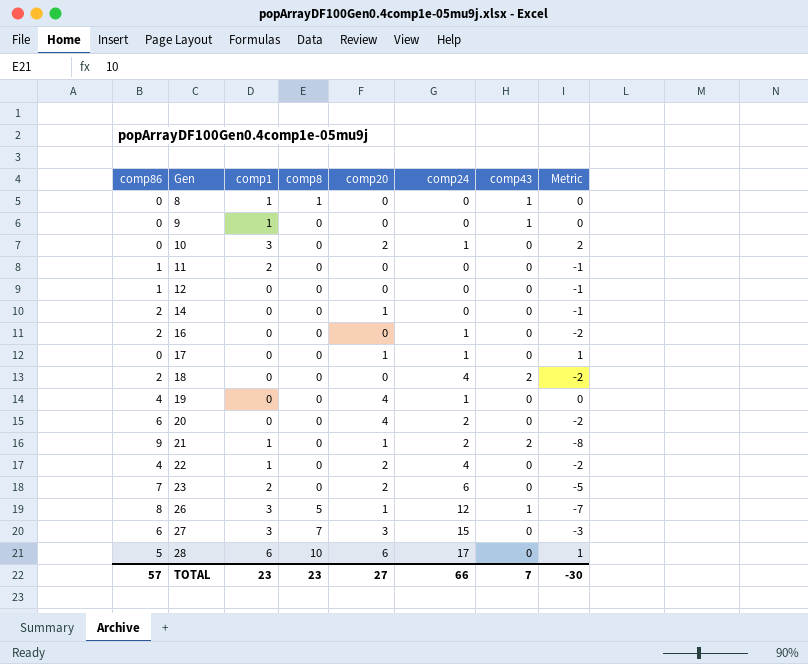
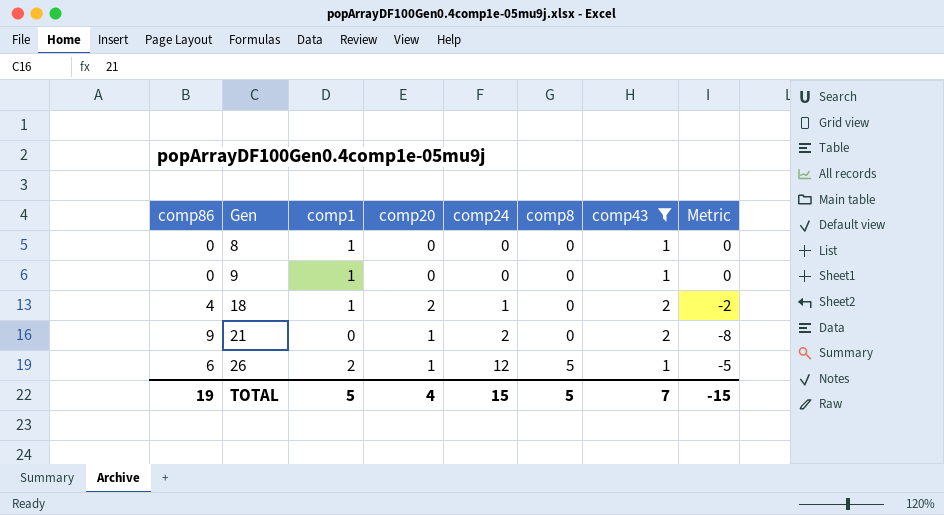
filter: none -> comp43 != 0
column comp8 | position: 4 -> 6
8 | comp8: 1 -> 0
18 | comp86: 2 -> 4
18 | comp1: 0 -> 1
18 | comp20: 0 -> 2
18 | comp24: 4 -> 1
21 | comp1: 1 -> 0
26 | comp86: 8 -> 6
26 | comp1: 3 -> 2
26 | Metric: -7 -> -5
TOTAL | comp86: 57 -> 19
TOTAL | comp1: 23 -> 5
TOTAL | comp20: 27 -> 4
TOTAL | comp24: 66 -> 15
TOTAL | comp8: 23 -> 5
TOTAL | Metric: -30 -> -15

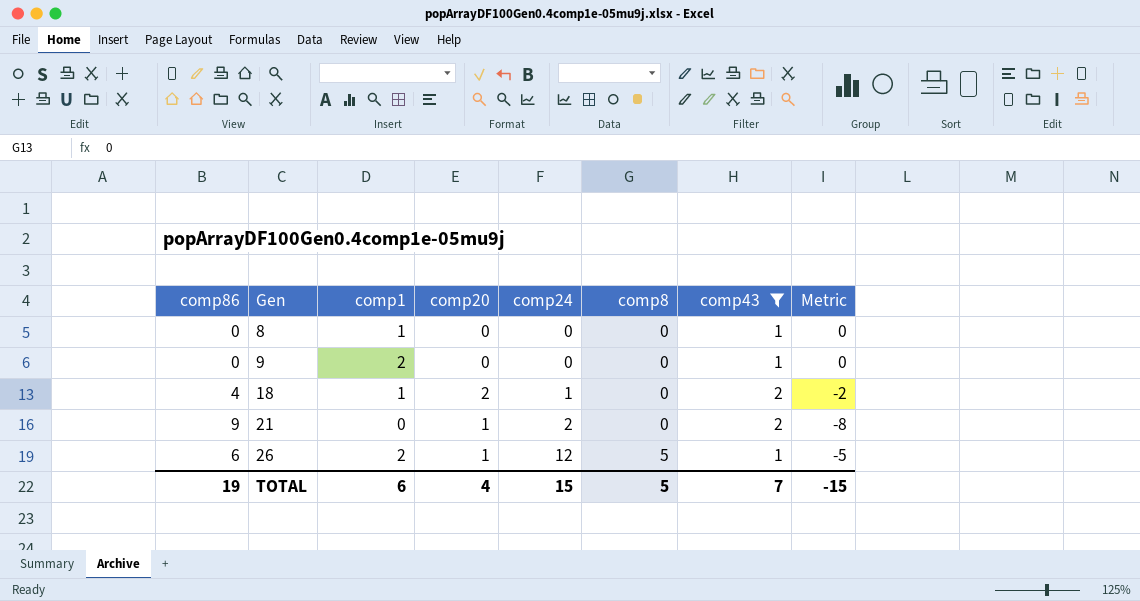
9 | comp1: 1 -> 2
TOTAL | comp1: 5 -> 6

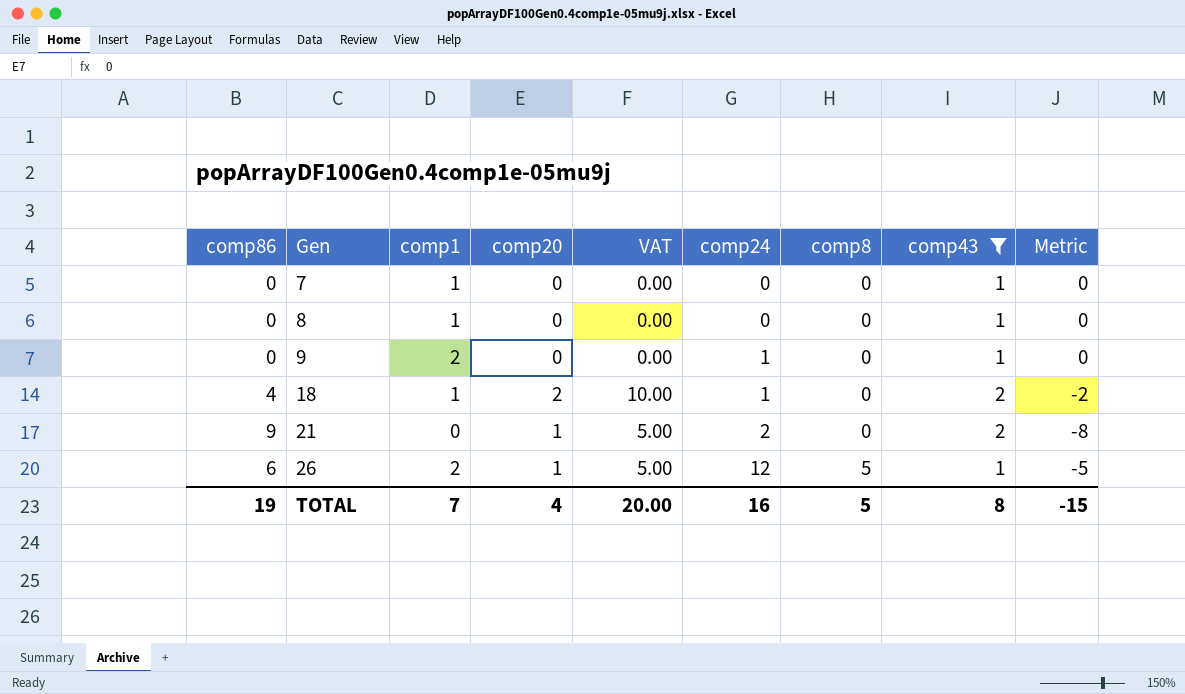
column VAT | formula: none -> [comp20] * 5
row 7: none -> 0 | 1 | 0 | 0.00 | 0 | 0 | 1 | 0
9 | comp24: 0 -> 1
TOTAL | comp1: 6 -> 7
TOTAL | comp24: 15 -> 16
TOTAL | comp43: 7 -> 8

